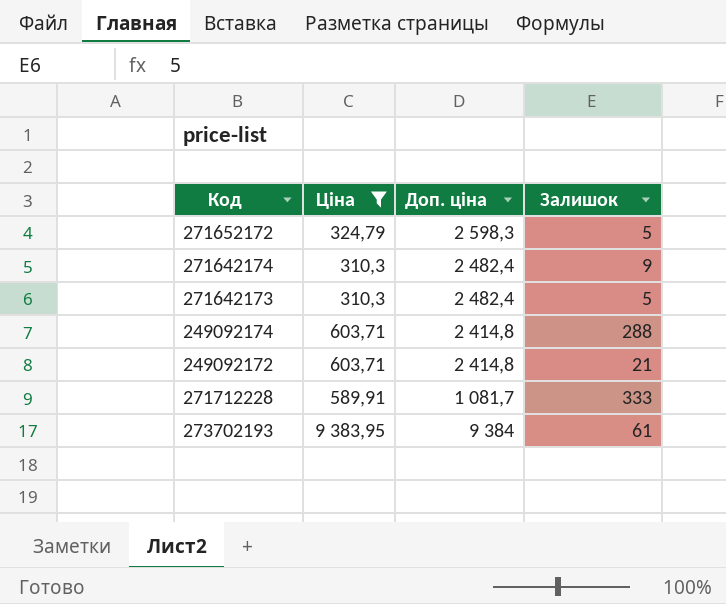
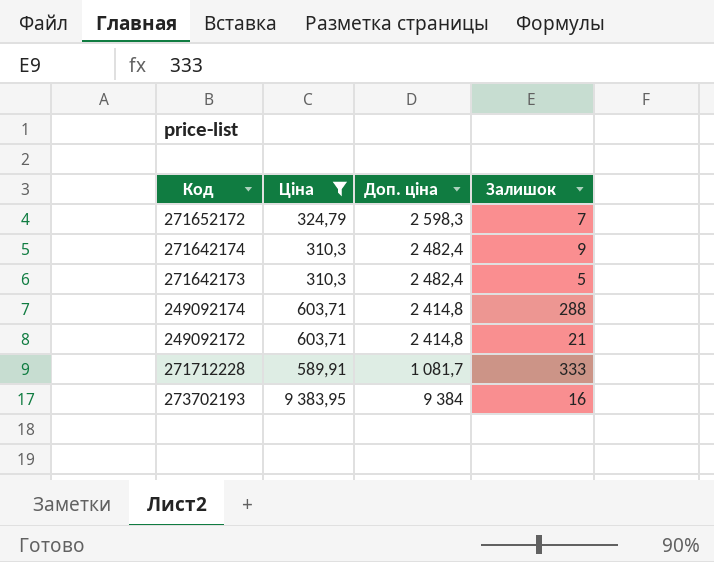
271652172 | Залишок: 5 -> 7
273702193 | Залишок: 61 -> 16

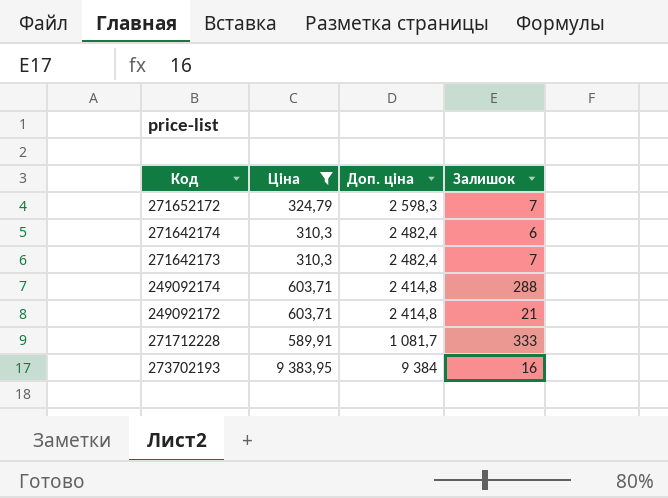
271642174 | Залишок: 9 -> 6
271642173 | Залишок: 5 -> 7

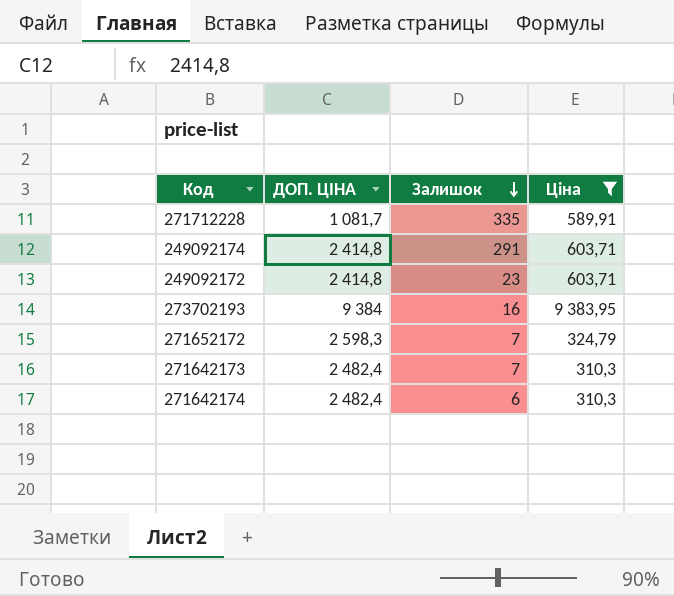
row order: none -> Залишок descending
column name: Доп. ціна -> ДОП. ЦІНА
column Ціна | position: 2 -> 4
271712228 | Залишок: 333 -> 335
249092174 | Залишок: 288 -> 291
249092172 | Залишок: 21 -> 23

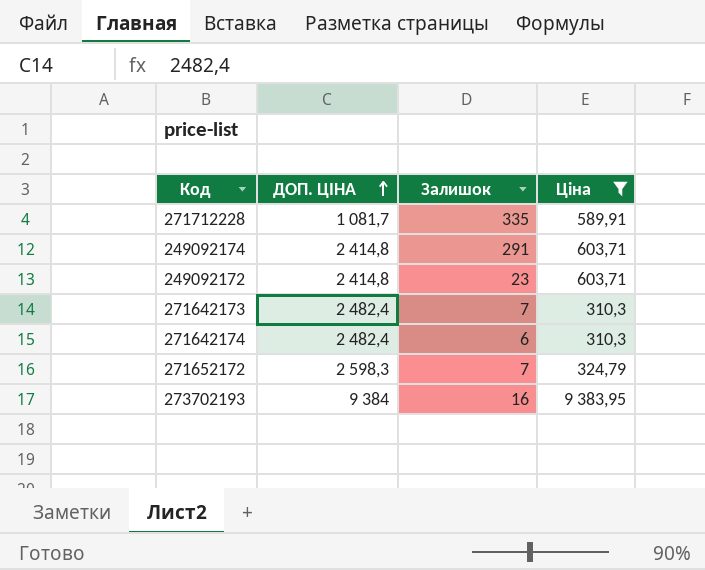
row order: Залишок descending -> ДОП. ЦІНА ascending

